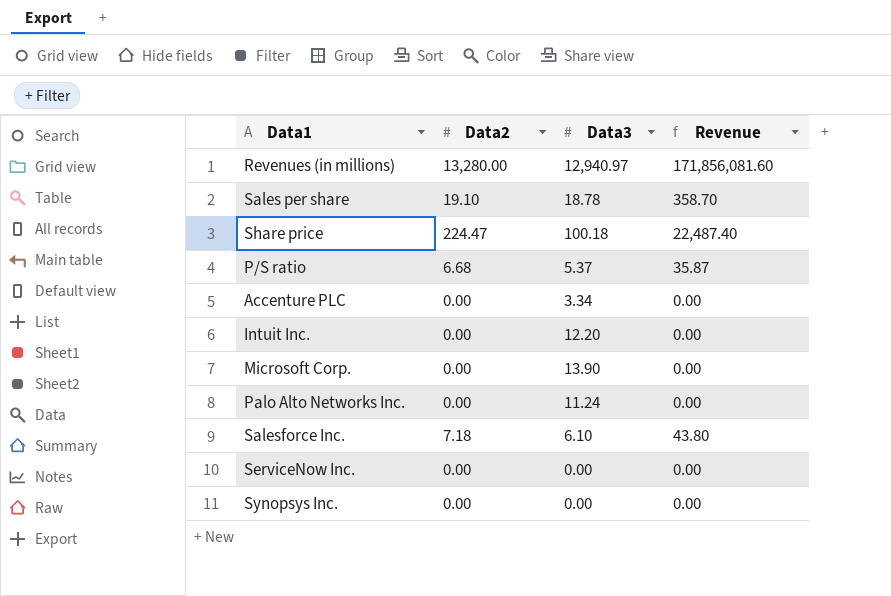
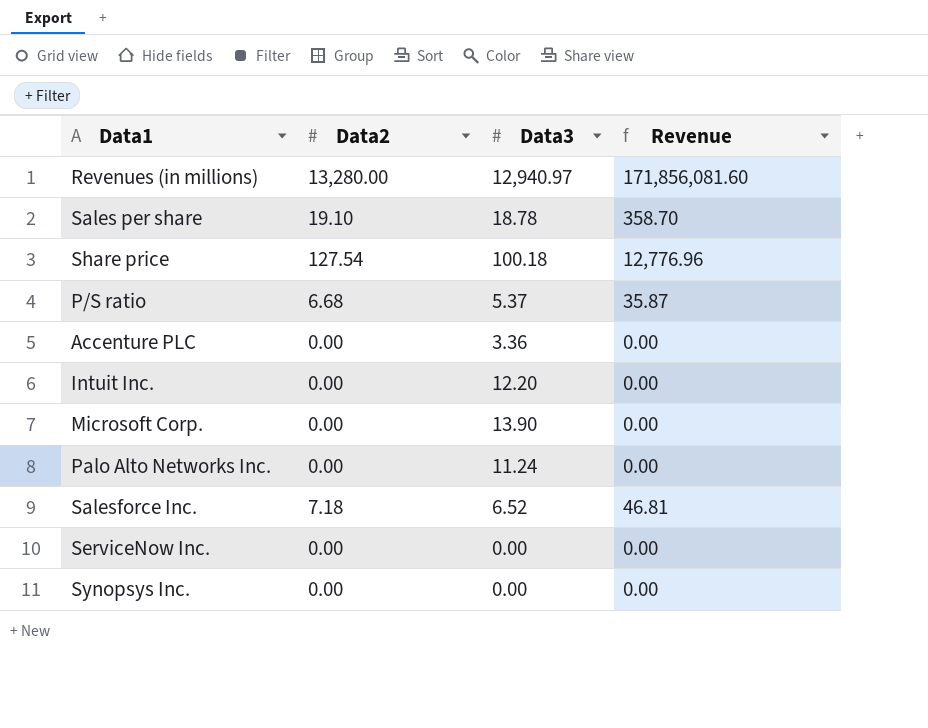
Share price | Data2: 224.47 -> 127.54
Share price | Revenue: 22,487.40 -> 12,776.96
Accenture PLC | Data3: 3.34 -> 3.36
Salesforce Inc. | Data3: 6.10 -> 6.52
Salesforce Inc. | Revenue: 43.80 -> 46.81

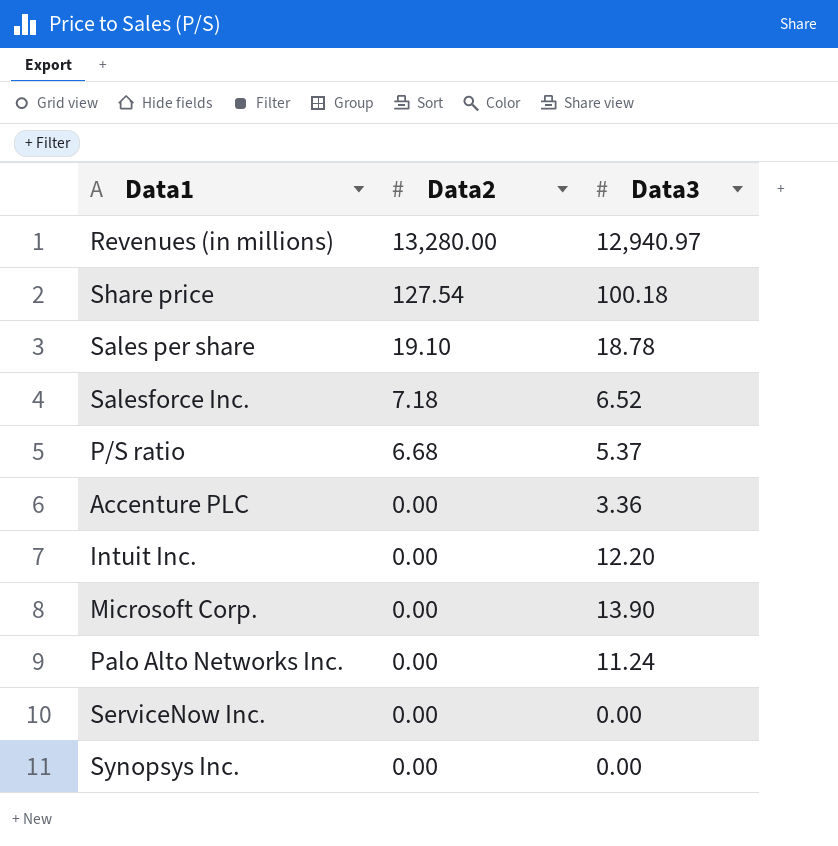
row order: none -> Data2 descending
column Revenue | formula: [Data2] * [Data3] -> none

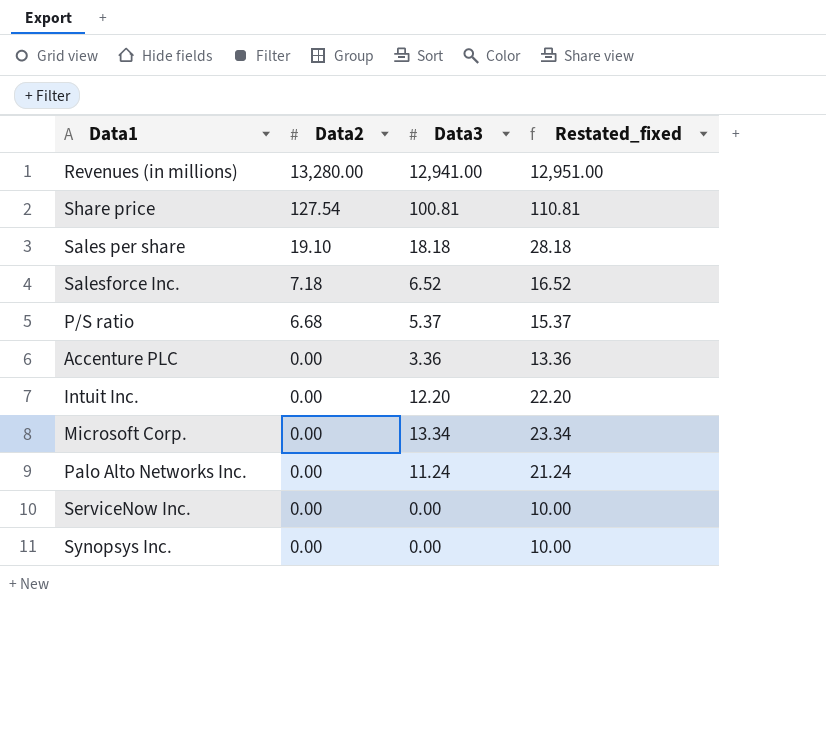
column Restated_fixed | formula: none -> [Data3] + 10
Revenues (in millions) | Data3: 12,940.97 -> 12,941.00
Share price | Data3: 100.18 -> 100.81
Sales per share | Data3: 18.78 -> 18.18
Microsoft Corp. | Data3: 13.90 -> 13.34

